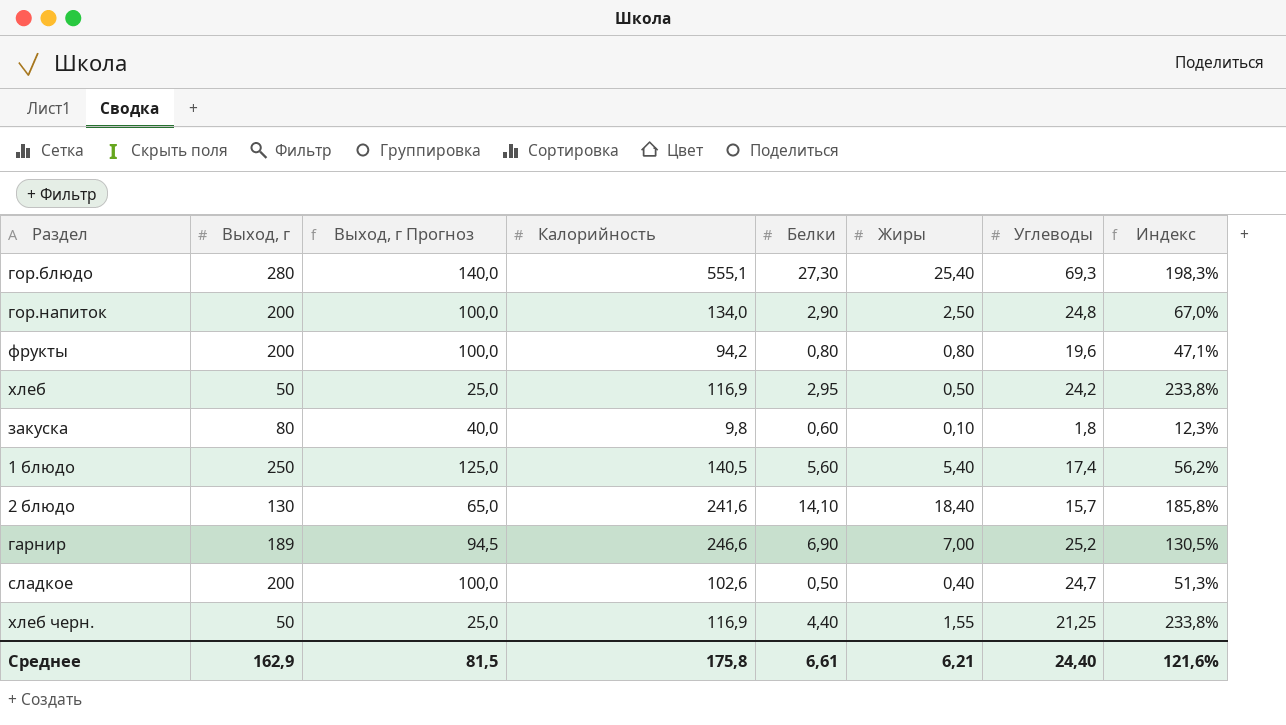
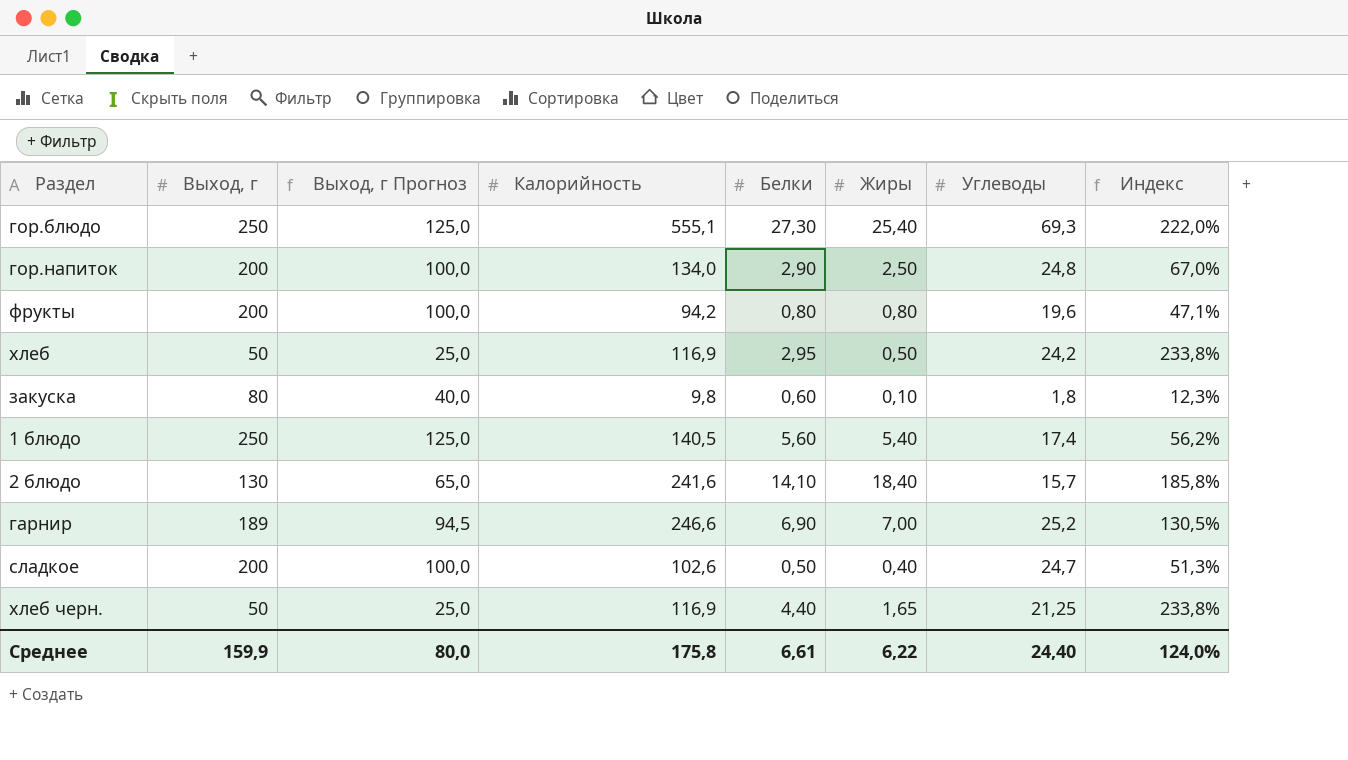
гор.блюдо | Выход, г: 280 -> 250
гор.блюдо | Выход, г Прогноз: 140,0 -> 125,0
гор.блюдо | Индекс: 198,3% -> 222,0%
хлеб черн. | Жиры: 1,55 -> 1,65
Среднее | Выход, г: 162,9 -> 159,9
Среднее | Выход, г Прогноз: 81,5 -> 80,0
Среднее | Жиры: 6,21 -> 6,22
Среднее | Индекс: 121,6% -> 124,0%

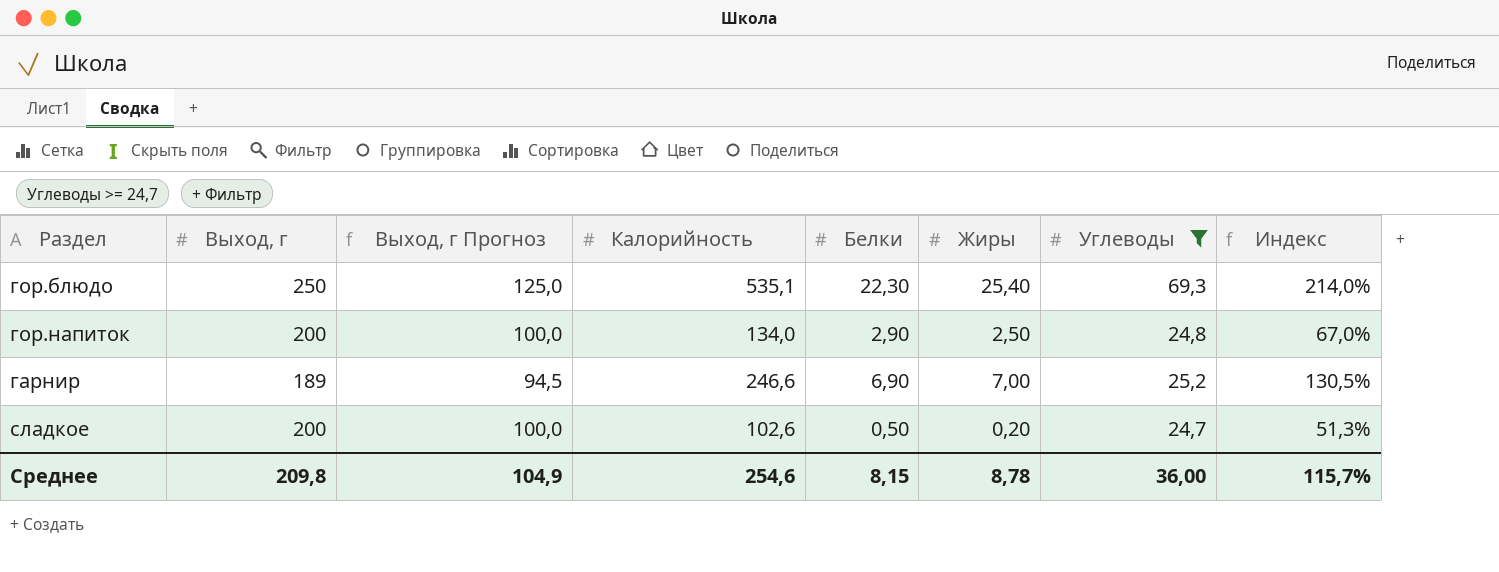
filter: none -> Углеводы >= 24,7
гор.блюдо | Калорийность: 555,1 -> 535,1
гор.блюдо | Белки: 27,30 -> 22,30
гор.блюдо | Индекс: 222,0% -> 214,0%
сладкое | Жиры: 0,40 -> 0,20
Среднее | Выход, г: 159,9 -> 209,8
Среднее | Выход, г Прогноз: 80,0 -> 104,9
Среднее | Калорийность: 175,8 -> 254,6
Среднее | Белки: 6,61 -> 8,15
Среднее | Жиры: 6,22 -> 8,78
Среднее | Углеводы: 24,40 -> 36,00
Среднее | Индекс: 124,0% -> 115,7%

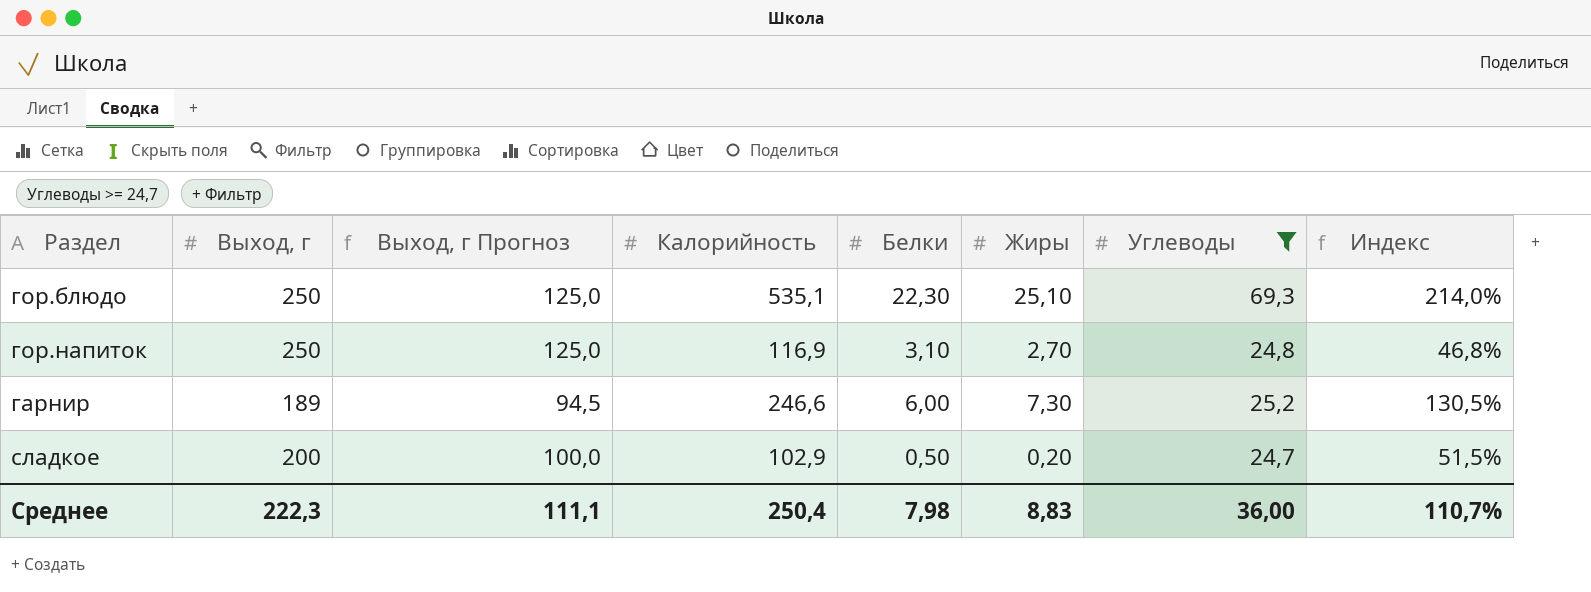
гор.блюдо | Жиры: 25,40 -> 25,10
гор.напиток | Выход, г: 200 -> 250
гор.напиток | Выход, г Прогноз: 100,0 -> 125,0
гор.напиток | Калорийность: 134,0 -> 116,9
гор.напиток | Белки: 2,90 -> 3,10
гор.напиток | Жиры: 2,50 -> 2,70
гор.напиток | Индекс: 67,0% -> 46,8%
гарнир | Белки: 6,90 -> 6,00
гарнир | Жиры: 7,00 -> 7,30
сладкое | Калорийность: 102,6 -> 102,9
сладкое | Индекс: 51,3% -> 51,5%
Среднее | Выход, г: 209,8 -> 222,3
Среднее | Выход, г Прогноз: 104,9 -> 111,1
Среднее | Калорийность: 254,6 -> 250,4
Среднее | Белки: 8,15 -> 7,98
Среднее | Жиры: 8,78 -> 8,83
Среднее | Индекс: 115,7% -> 110,7%

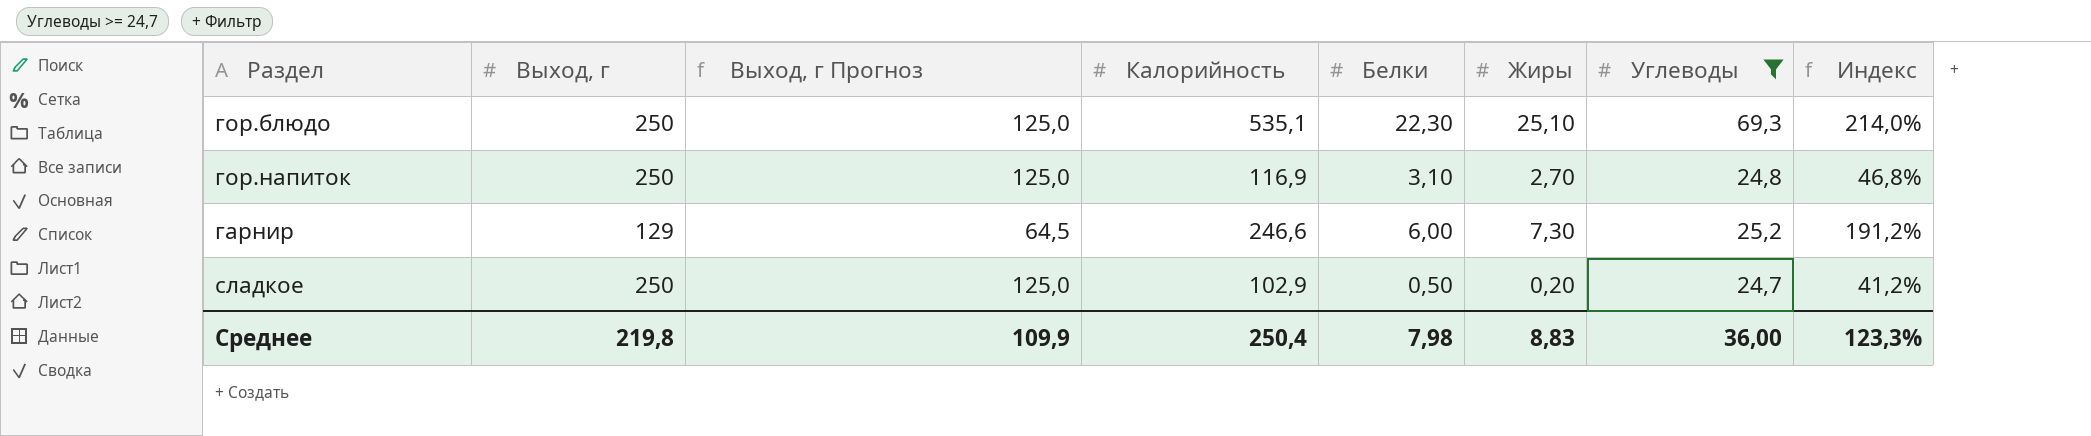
гарнир | Выход, г: 189 -> 129
гарнир | Выход, г Прогноз: 94,5 -> 64,5
гарнир | Индекс: 130,5% -> 191,2%
сладкое | Выход, г: 200 -> 250
сладкое | Выход, г Прогноз: 100,0 -> 125,0
сладкое | Индекс: 51,5% -> 41,2%
Среднее | Выход, г: 222,3 -> 219,8
Среднее | Выход, г Прогноз: 111,1 -> 109,9
Среднее | Индекс: 110,7% -> 123,3%

